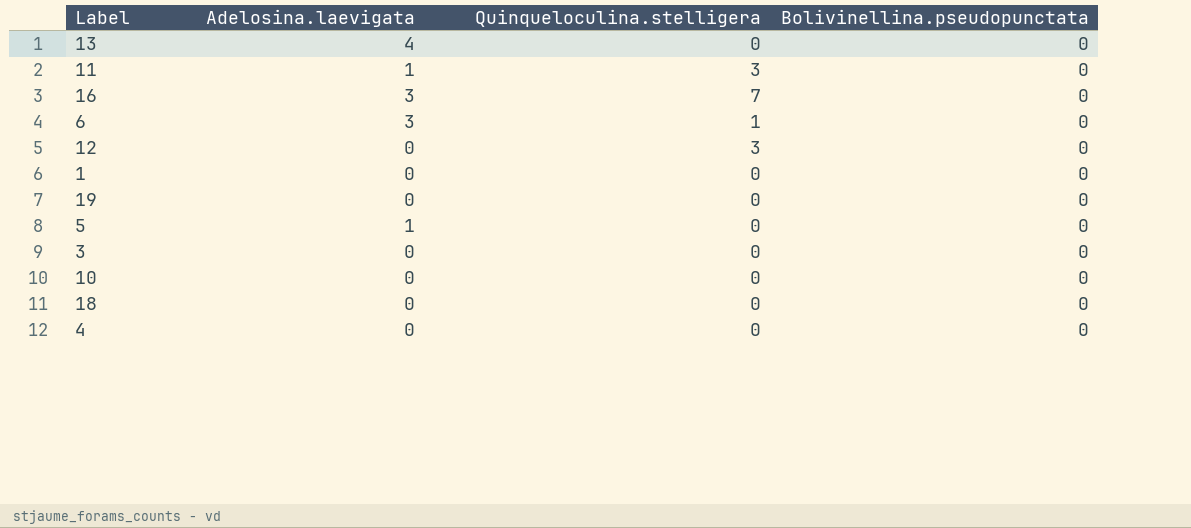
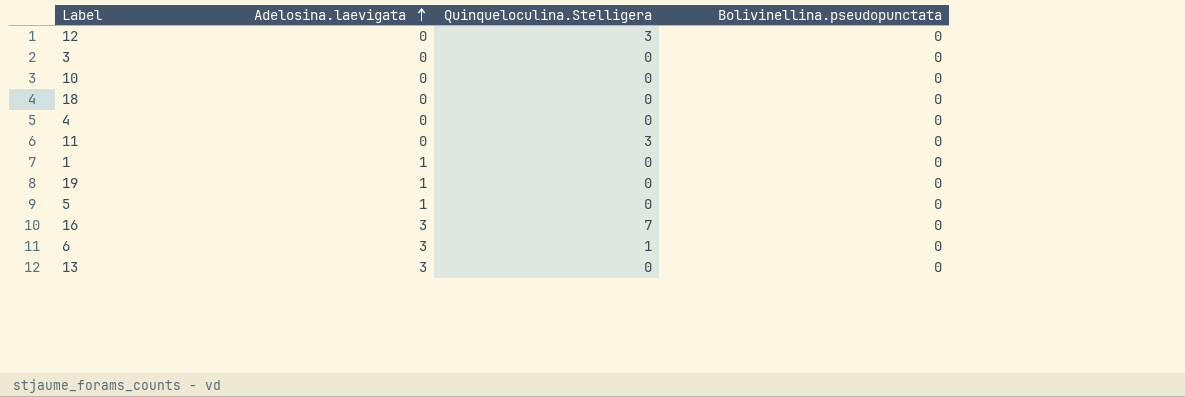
row order: none -> Adelosina.laevigata ascending
column name: Quinqueloculina.stelligera -> Quinqueloculina.Stelligera
11 | Adelosina.laevigata: 1 -> 0
1 | Adelosina.laevigata: 0 -> 1
19 | Adelosina.laevigata: 0 -> 1
13 | Adelosina.laevigata: 4 -> 3

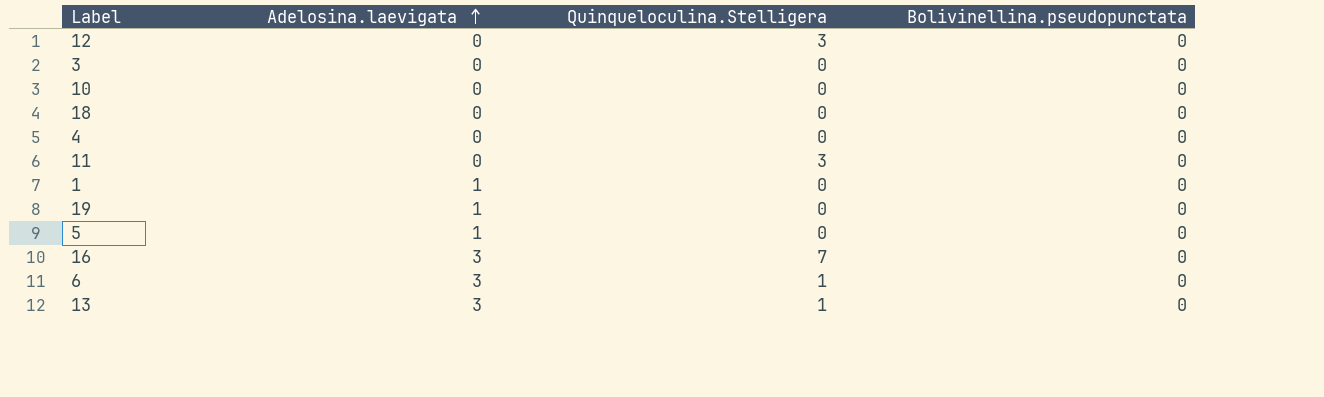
13 | Quinqueloculina.Stelligera: 0 -> 1

